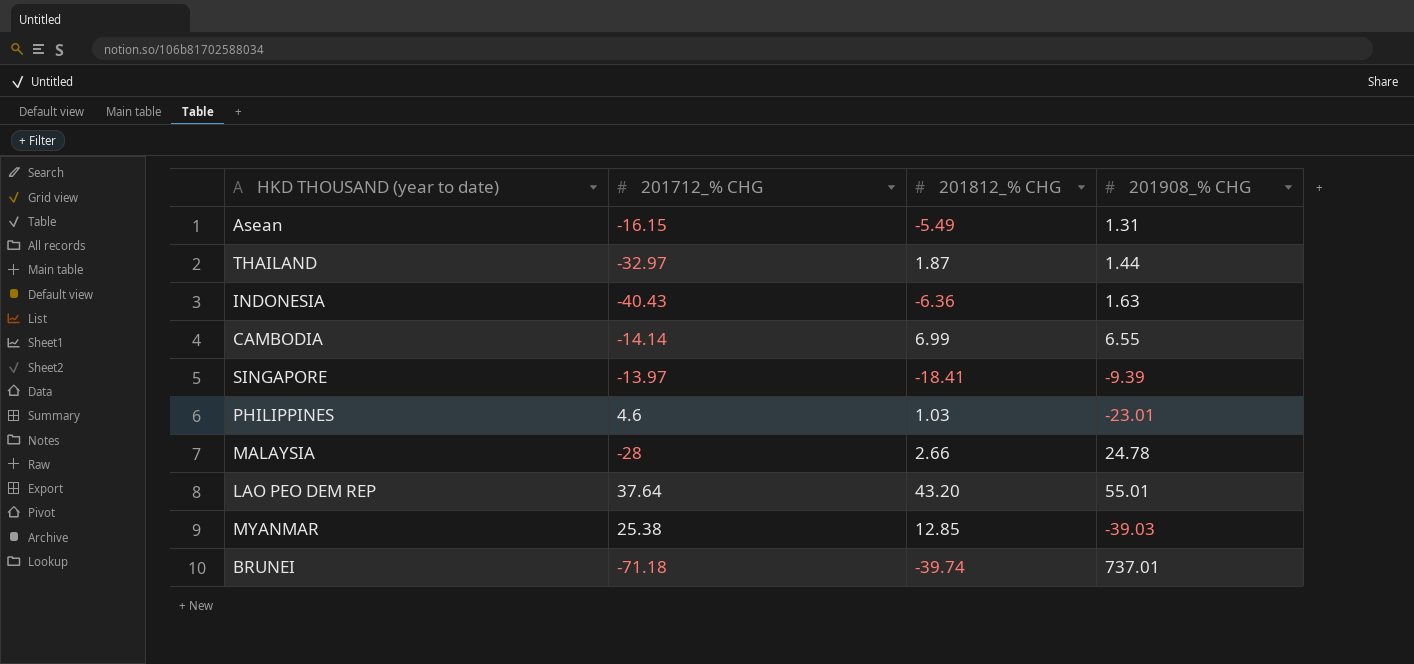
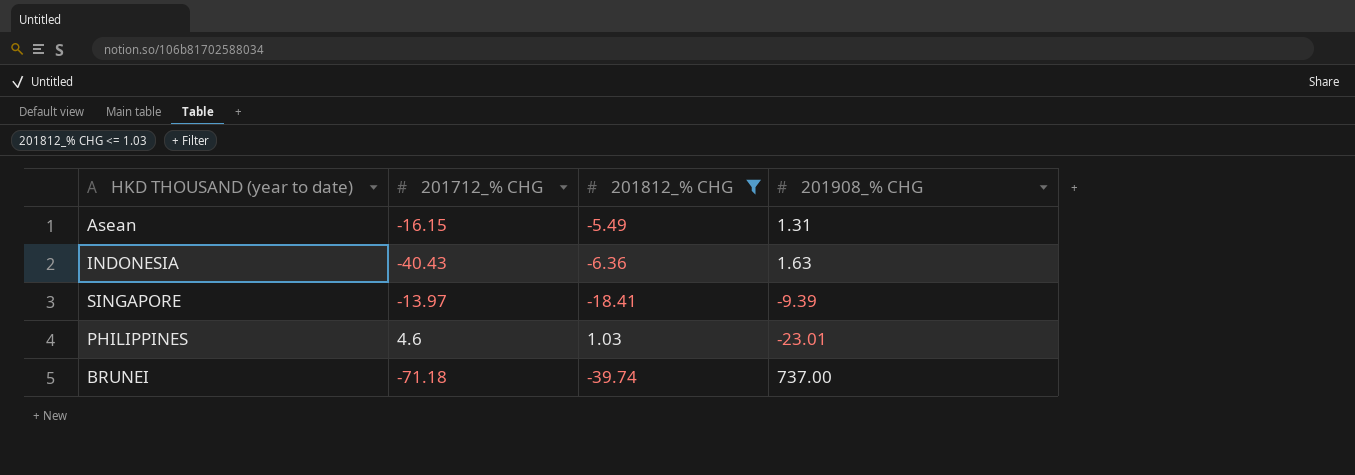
filter: none -> 201812_% CHG <= 1.03
BRUNEI | 201908_% CHG: 737.01 -> 737.00

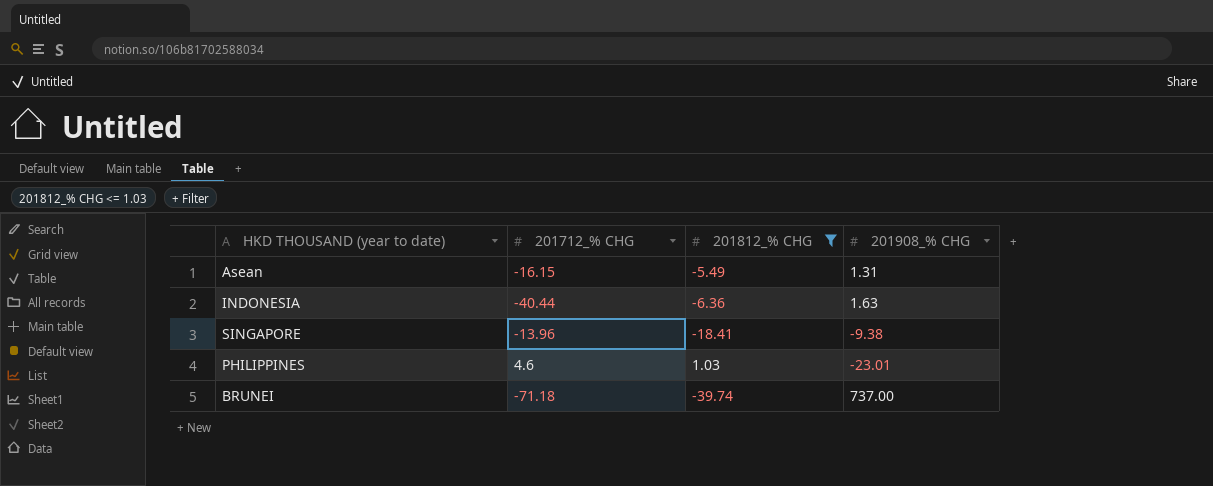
INDONESIA | 201712_% CHG: -40.43 -> -40.44
SINGAPORE | 201712_% CHG: -13.97 -> -13.96
SINGAPORE | 201908_% CHG: -9.39 -> -9.38

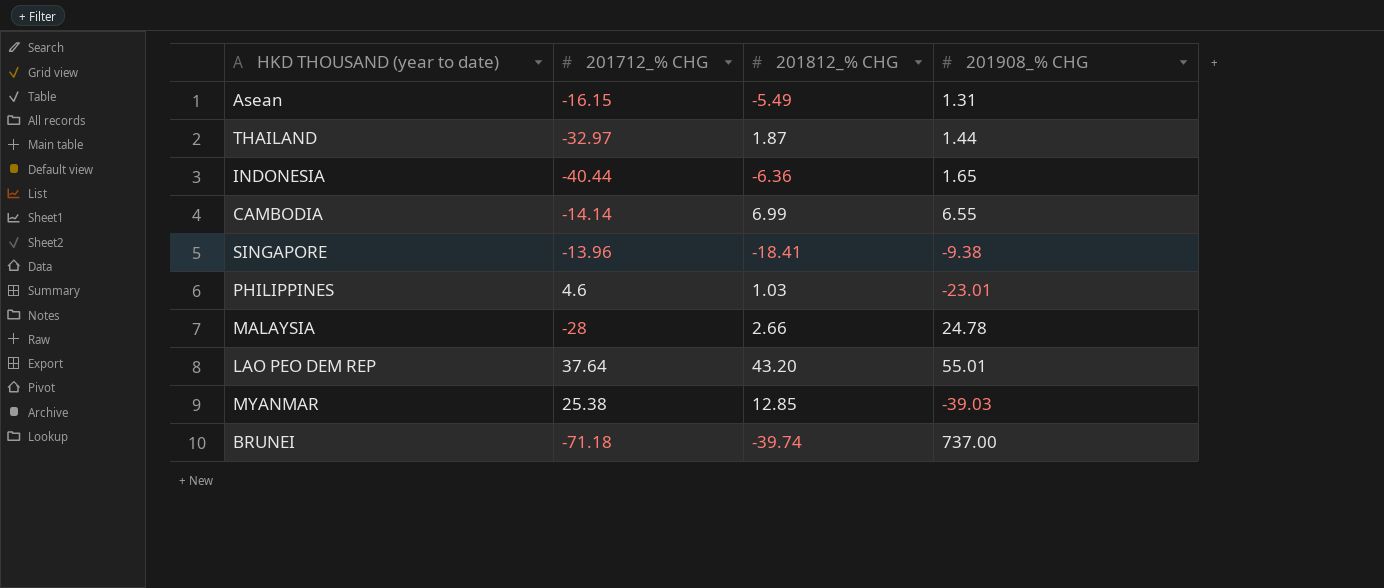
filter: 201812_% CHG <= 1.03 -> none
INDONESIA | 201908_% CHG: 1.63 -> 1.65

